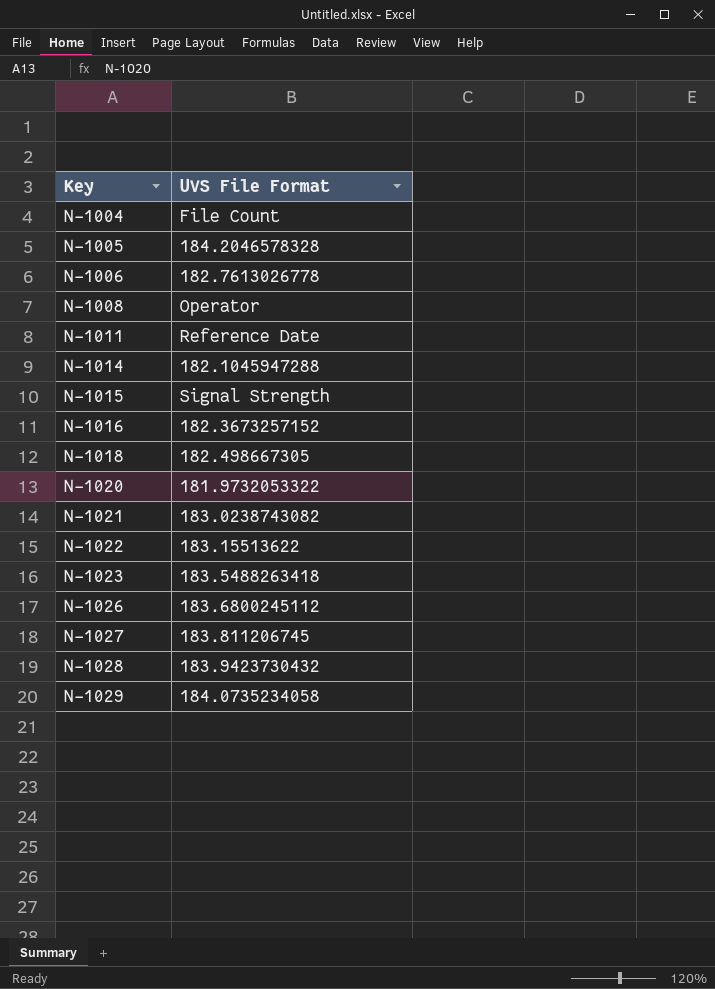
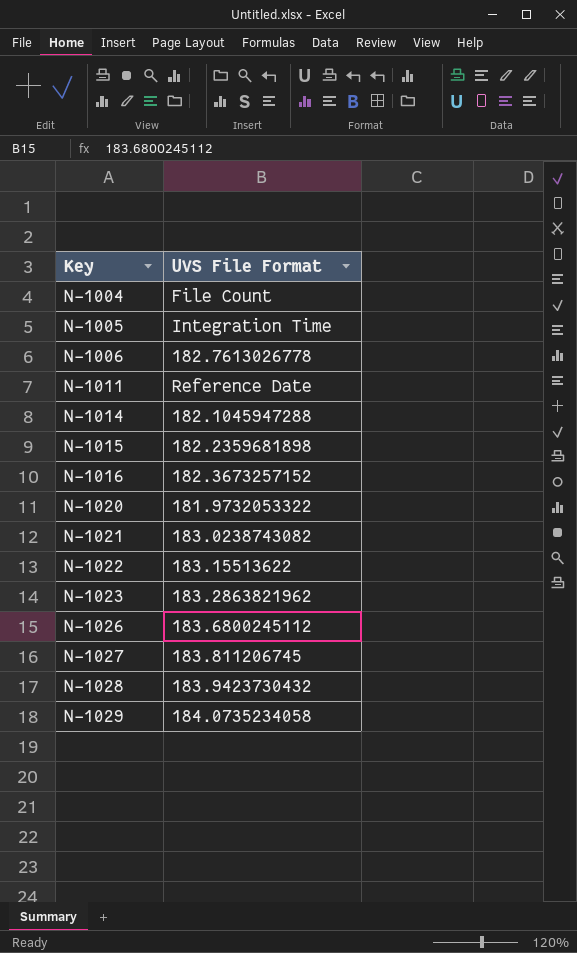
row N-1008: Operator -> none
row N-1018: 182.498667305 -> none
N-1005 | UVS File Format: 184.2046578328 -> Integration Time
N-1015 | UVS File Format: Signal Strength -> 182.2359681898
N-1023 | UVS File Format: 183.5488263418 -> 183.2863821962

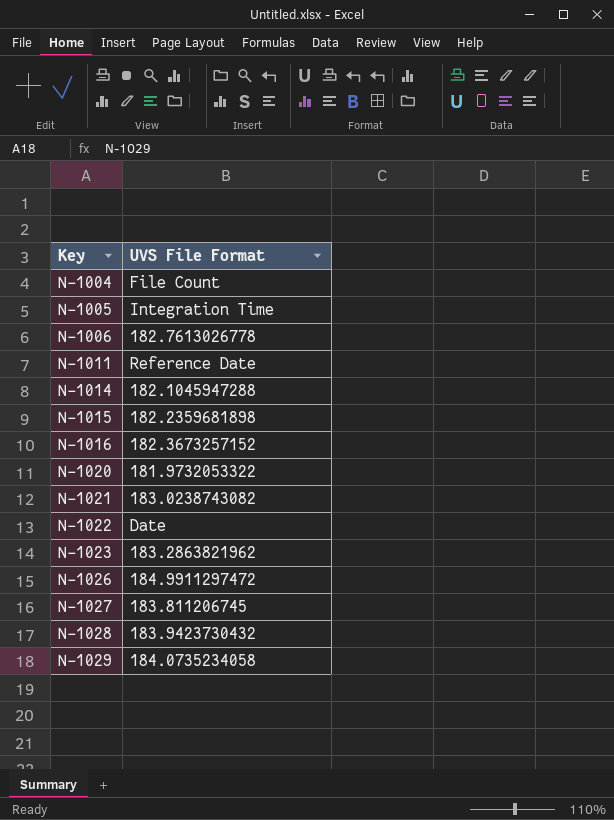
N-1022 | UVS File Format: 183.15513622 -> Date
N-1026 | UVS File Format: 183.6800245112 -> 184.9911297472

